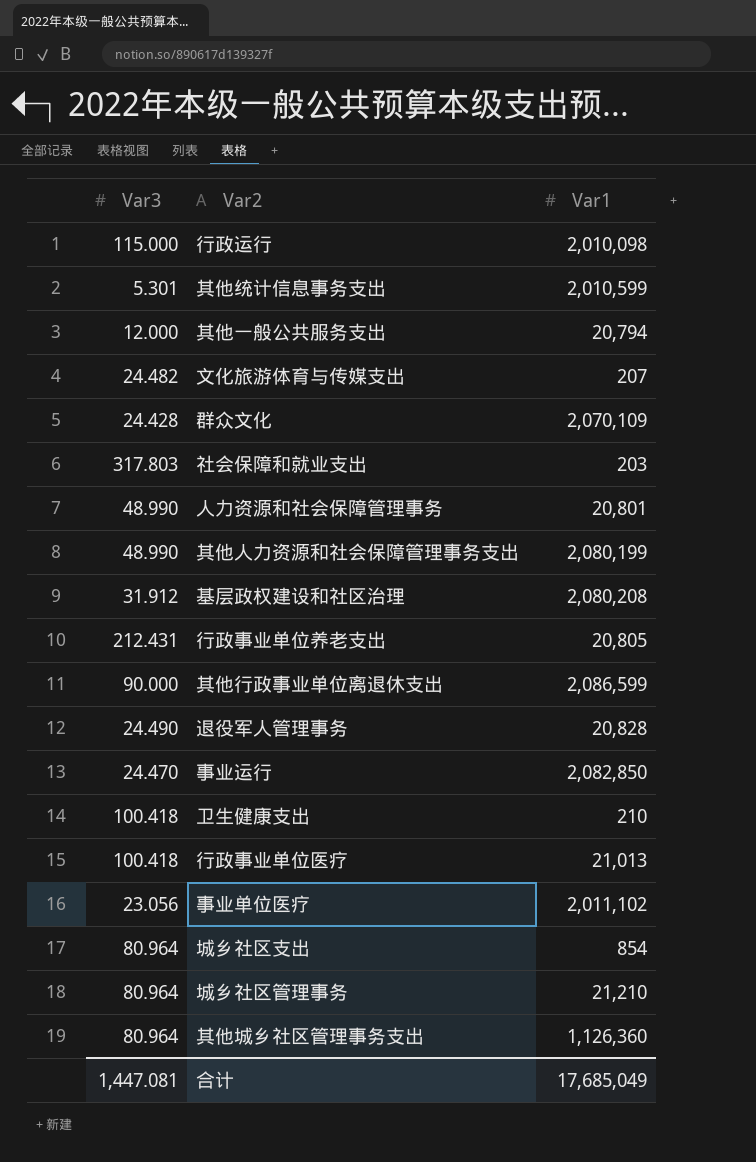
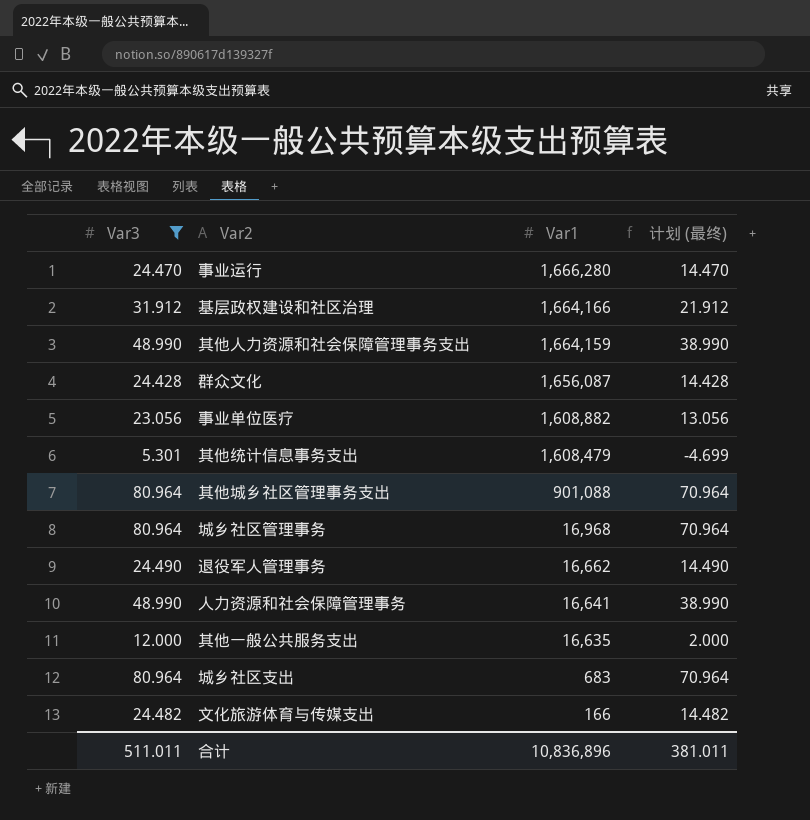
filter: none -> Var3 <= 80.964
row order: none -> Var1 descending
column 计划 (最终) | formula: none -> [Var3] - 10
事业运行 | Var1: 2,082,850 -> 1,666,280
基层政权建设和社区治理 | Var1: 2,080,208 -> 1,664,166
其他人力资源和社会保障管理事务支出 | Var1: 2,080,199 -> 1,664,159
群众文化 | Var1: 2,070,109 -> 1,656,087
事业单位医疗 | Var1: 2,011,102 -> 1,608,882
其他统计信息事务支出 | Var1: 2,010,599 -> 1,608,479
其他城乡社区管理事务支出 | Var1: 1,126,360 -> 901,088
城乡社区管理事务 | Var1: 21,210 -> 16,968
退役军人管理事务 | Var1: 20,828 -> 16,662
人力资源和社会保障管理事务 | Var1: 20,801 -> 16,641
其他一般公共服务支出 | Var1: 20,794 -> 16,635
城乡社区支出 | Var1: 854 -> 683
文化旅游体育与传媒支出 | Var1: 207 -> 166
合计 | Var3: 1,447.081 -> 511.011
合计 | Var1: 17,685,049 -> 10,836,896

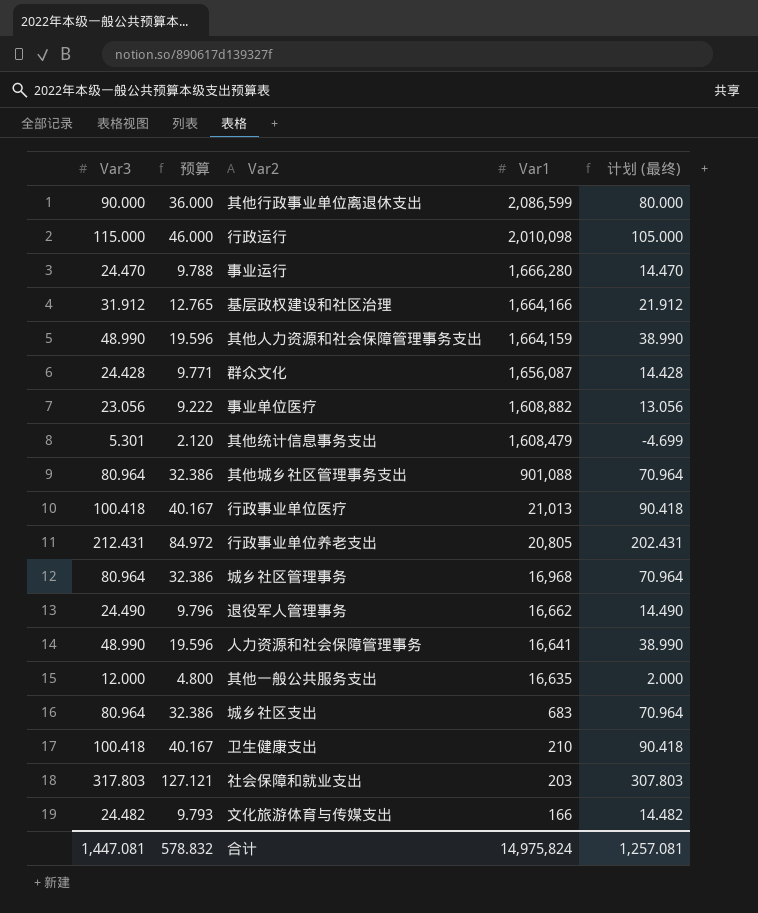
filter: Var3 <= 80.964 -> none
column 预算 | formula: none -> [Var3] * 0.4
合计 | Var3: 511.011 -> 1,447.081
合计 | Var1: 10,836,896 -> 14,975,824
合计 | 计划 (最终): 381.011 -> 1,257.081

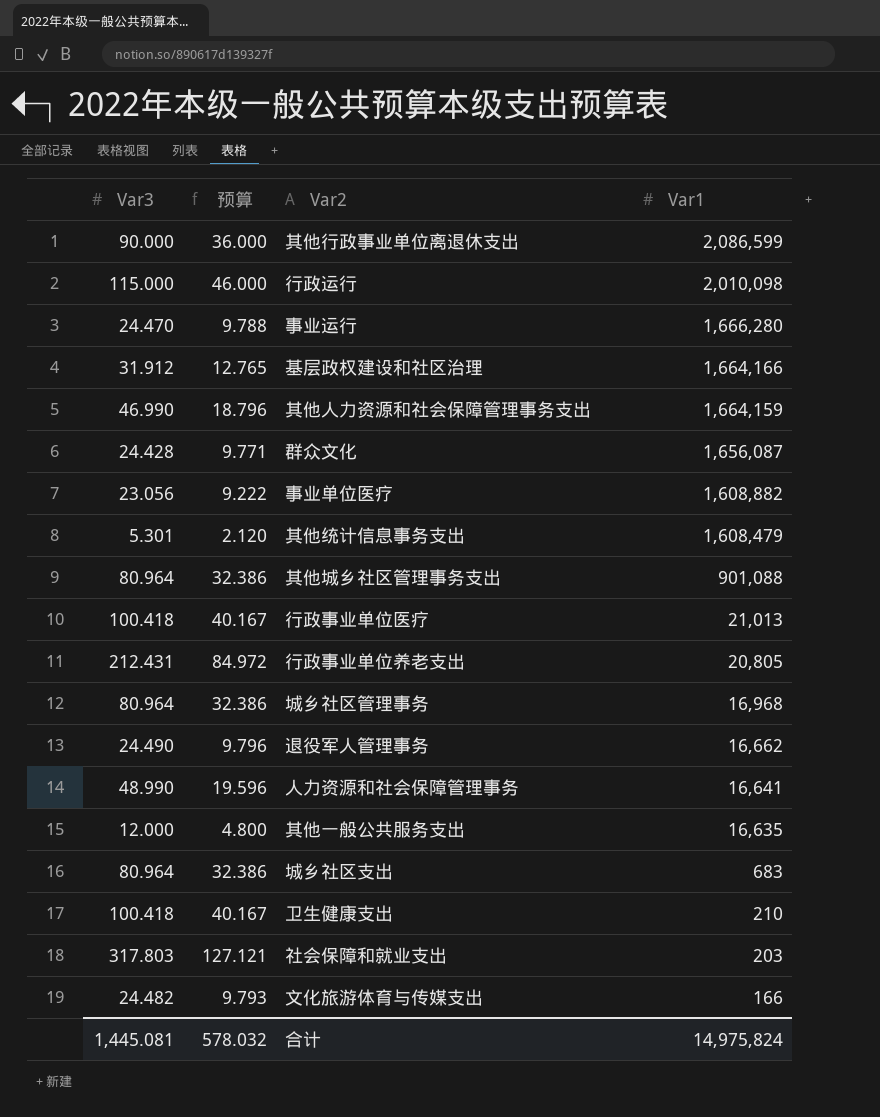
column 计划 (最终) | formula: [Var3] - 10 -> none
其他人力资源和社会保障管理事务支出 | Var3: 48.990 -> 46.990
其他人力资源和社会保障管理事务支出 | 预算: 19.596 -> 18.796
合计 | Var3: 1,447.081 -> 1,445.081
合计 | 预算: 578.832 -> 578.032

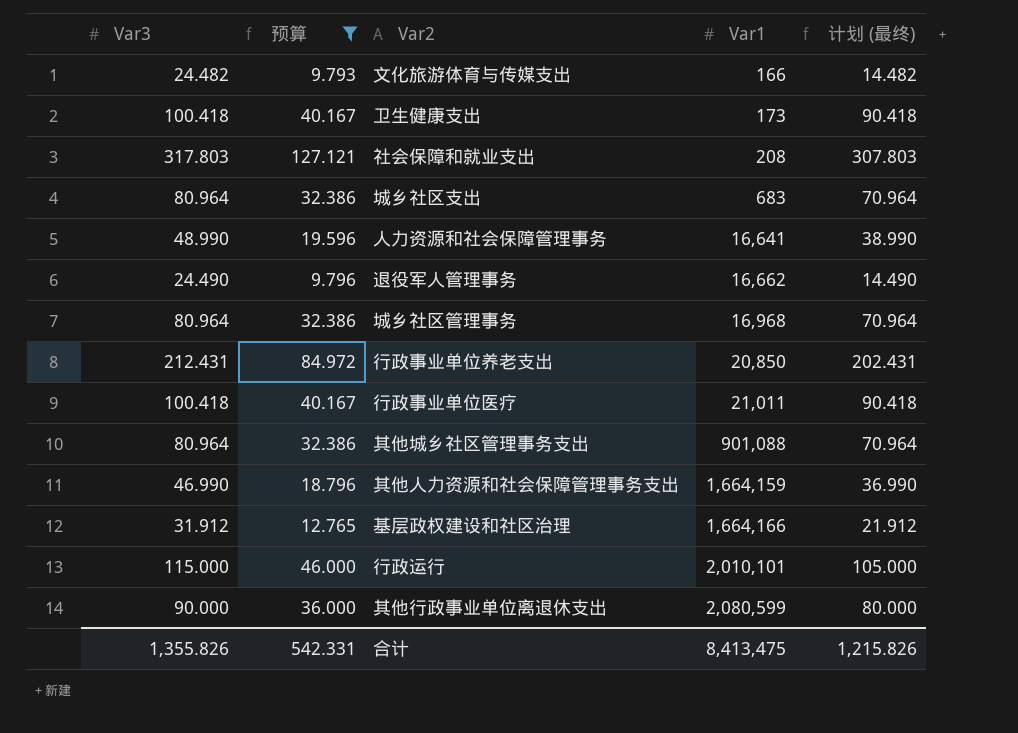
filter: none -> 预算 >= 9.793
row order: Var1 descending -> Var1 ascending
column 计划 (最终) | formula: none -> [Var3] - 10
卫生健康支出 | Var1: 210 -> 173
社会保障和就业支出 | Var1: 203 -> 208
行政事业单位养老支出 | Var1: 20,805 -> 20,850
行政事业单位医疗 | Var1: 21,013 -> 21,011
行政运行 | Var1: 2,010,098 -> 2,010,101
其他行政事业单位离退休支出 | Var1: 2,086,599 -> 2,080,599
合计 | Var3: 1,445.081 -> 1,355.826
合计 | 预算: 578.032 -> 542.331
合计 | Var1: 14,975,824 -> 8,413,475

